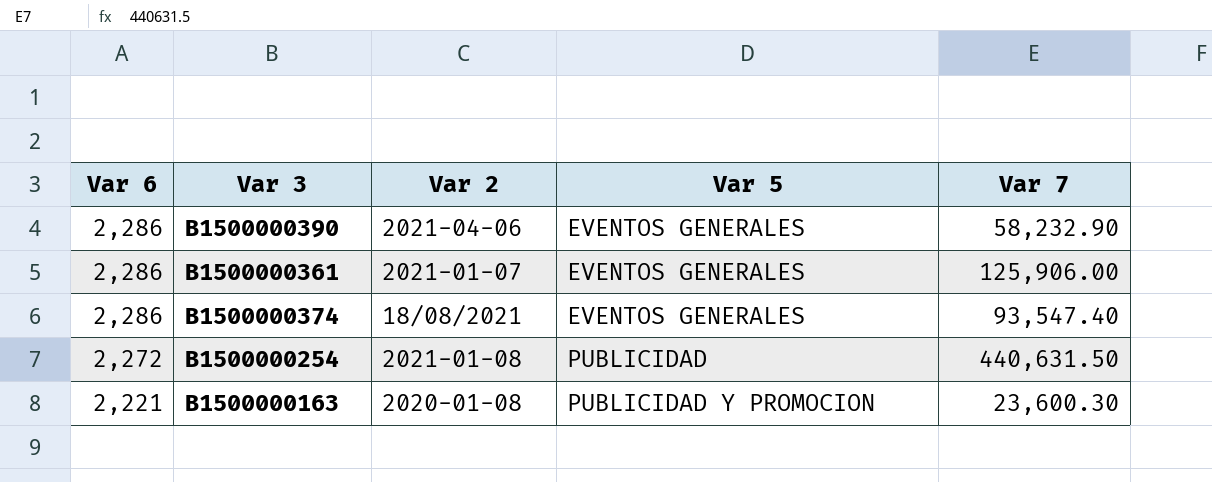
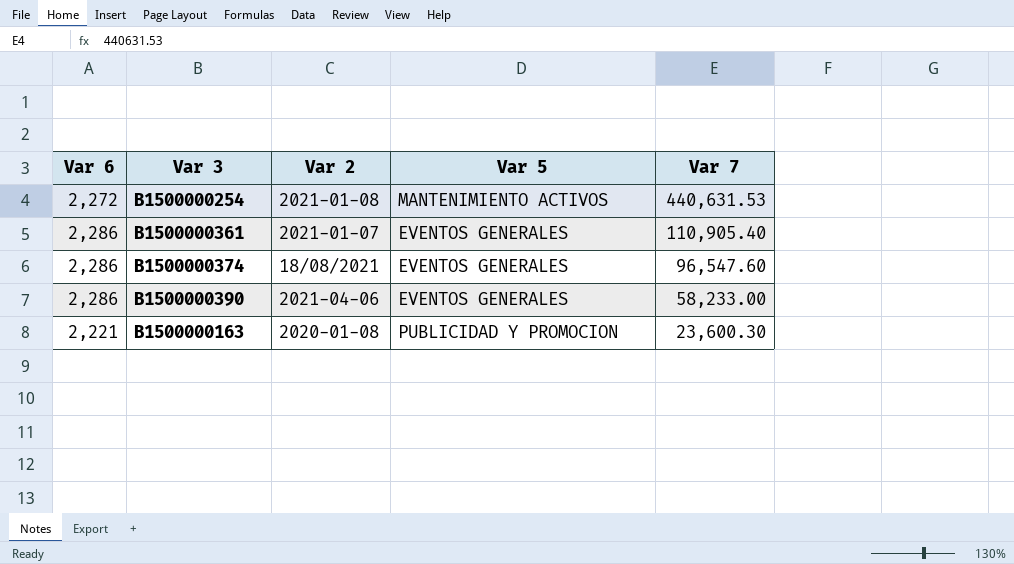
row order: Var 6 descending -> Var 7 descending
B1500000254 | Var 5: PUBLICIDAD -> MANTENIMIENTO ACTIVOS
B1500000254 | Var 7: 440,631.50 -> 440,631.53
B1500000361 | Var 7: 125,906.00 -> 110,905.40
B1500000374 | Var 7: 93,547.40 -> 96,547.60
B1500000390 | Var 7: 58,232.90 -> 58,233.00

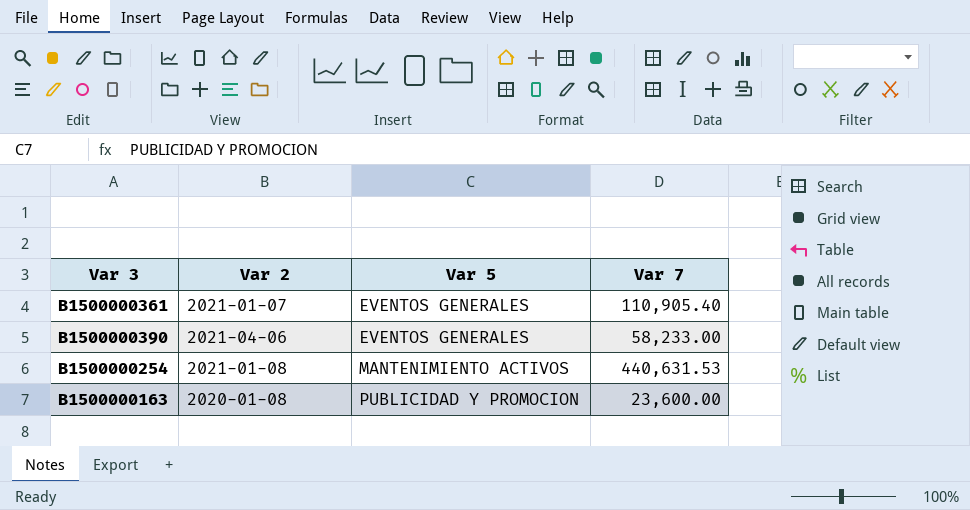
row order: Var 7 descending -> Var 5 ascending
column Var 6 | position: 1 -> none
row B1500000374: 2,286 | 18/08/2021 | EVENTOS GENERALES | 96,547.60 -> none
B1500000163 | Var 7: 23,600.30 -> 23,600.00

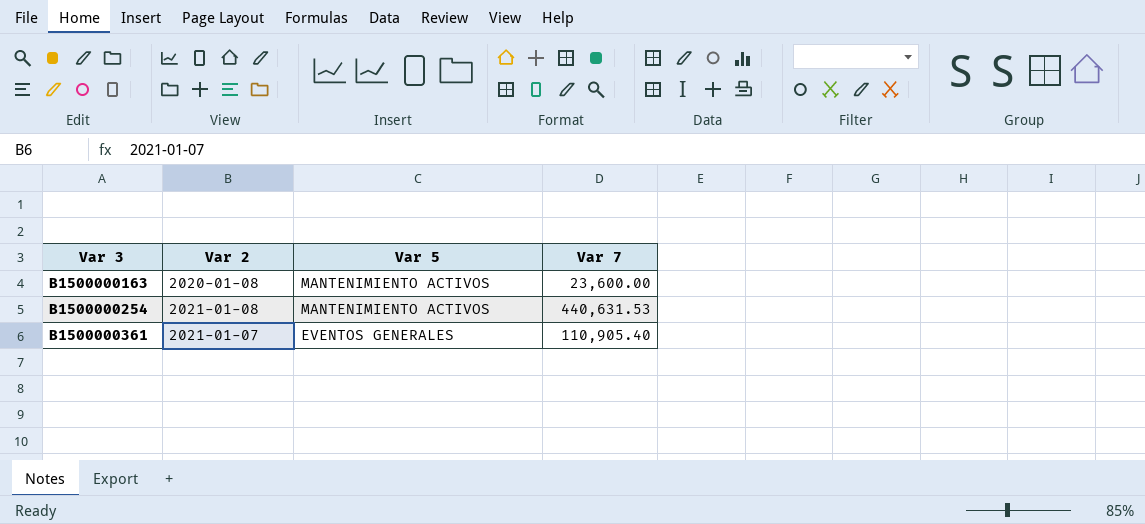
row order: Var 5 ascending -> Var 3 ascending
row B1500000390: 2021-04-06 | EVENTOS GENERALES | 58,233.00 -> none
B1500000163 | Var 5: PUBLICIDAD Y PROMOCION -> MANTENIMIENTO ACTIVOS

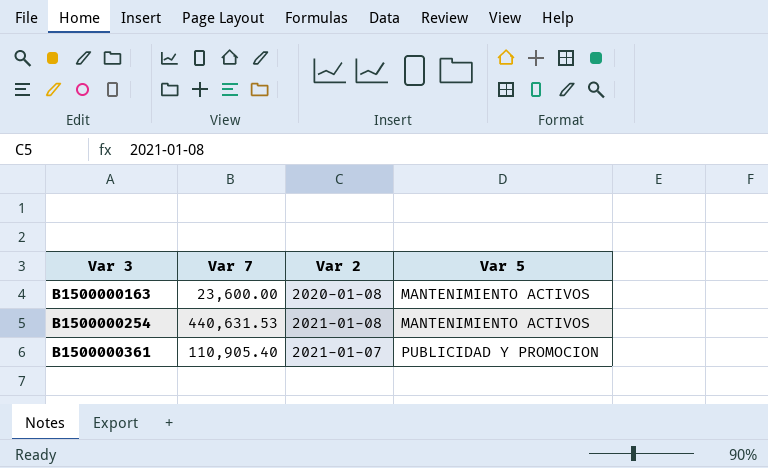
column Var 7 | position: 4 -> 2
B1500000361 | Var 5: EVENTOS GENERALES -> PUBLICIDAD Y PROMOCION

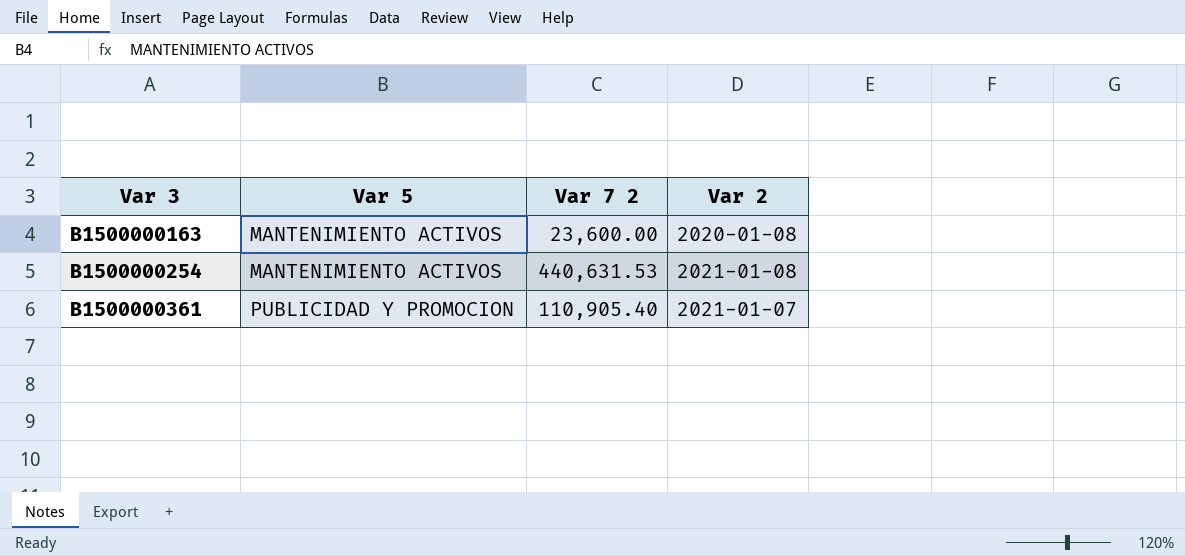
column Var 5 | position: 4 -> 2
column name: Var 7 -> Var 7 2

